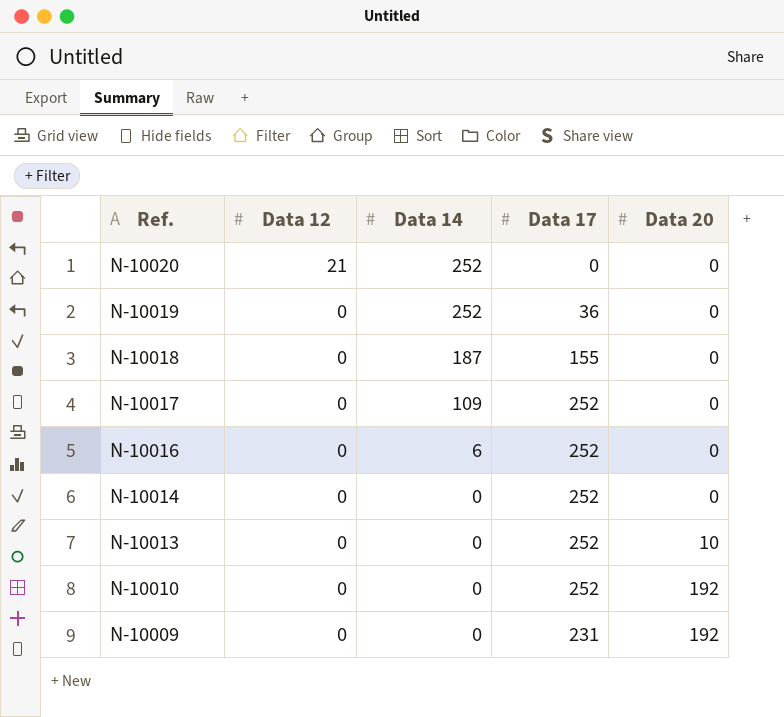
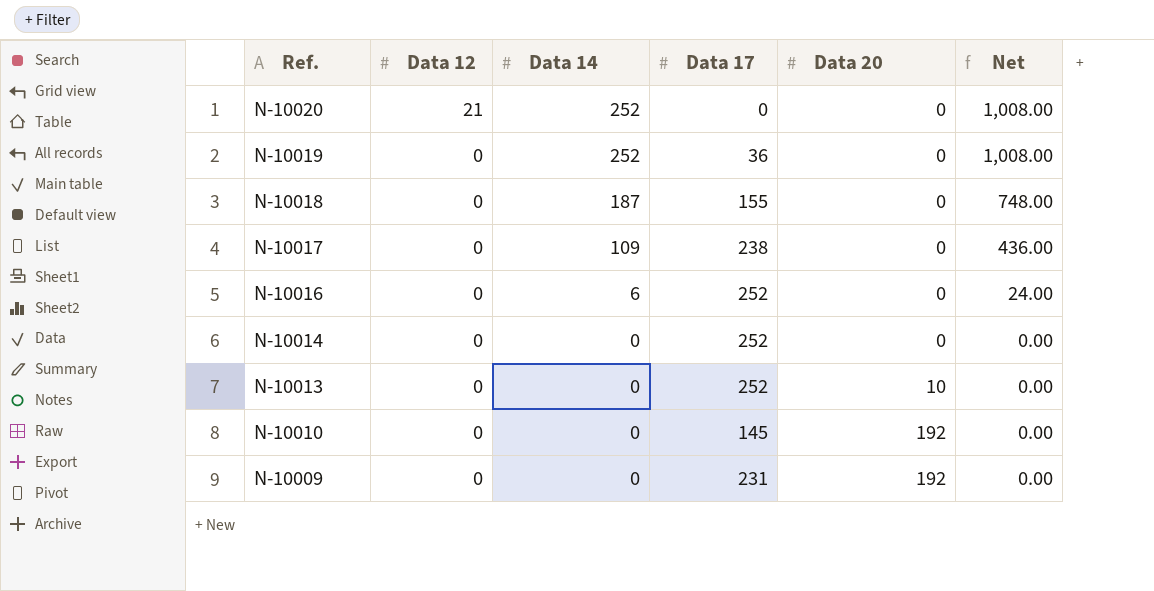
column Net | formula: none -> [Data 14] * 4
N-10017 | Data 17: 252 -> 238
N-10010 | Data 17: 252 -> 145

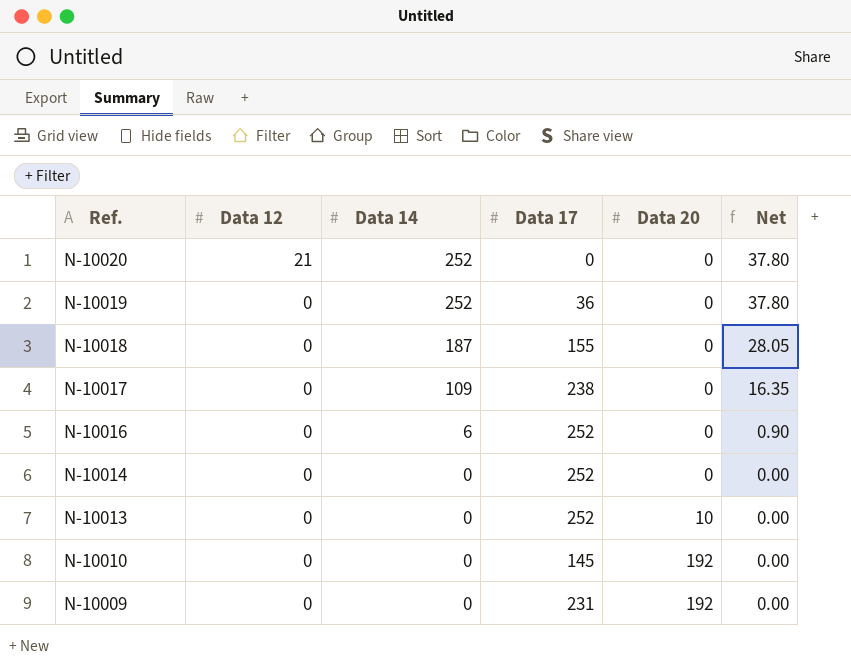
column Net | formula: [Data 14] * 4 -> [Data 14] * 0.15

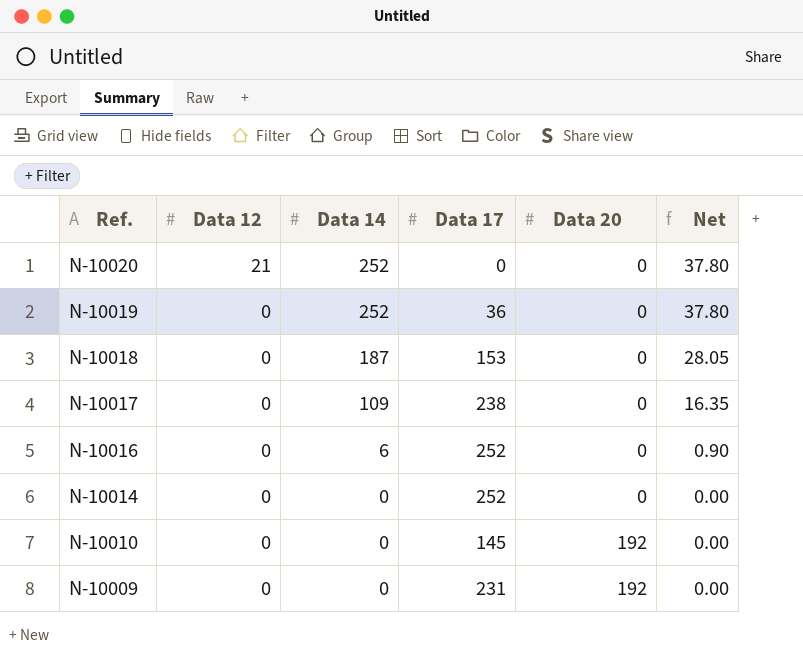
row N-10013: 0 | 0 | 252 | 10 | 0.00 -> none
N-10018 | Data 17: 155 -> 153

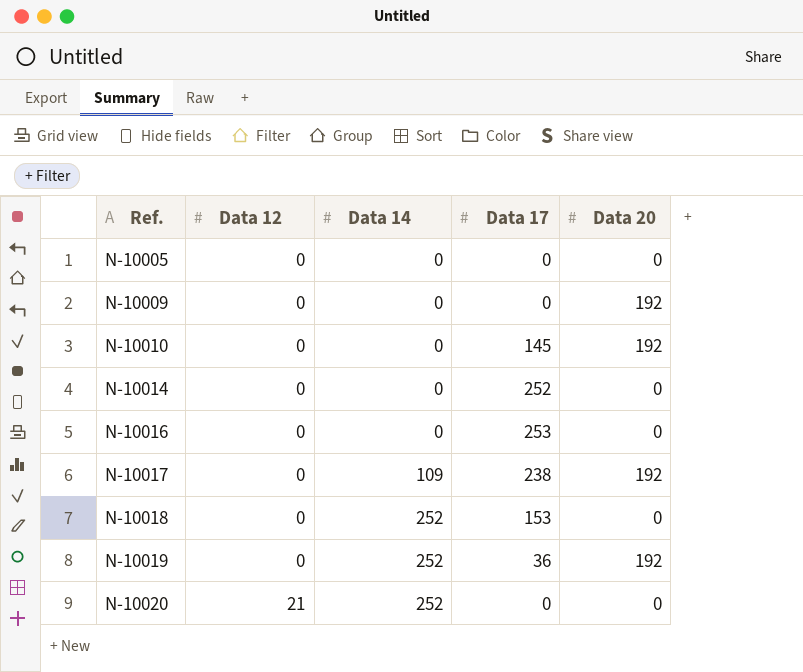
row order: Ref. descending -> Ref. ascending
column Net | formula: [Data 14] * 0.15 -> none
row N-10005: none -> 0 | 0 | 0 | 0
N-10009 | Data 17: 231 -> 0
N-10016 | Data 14: 6 -> 0
N-10016 | Data 17: 252 -> 253
N-10017 | Data 20: 0 -> 192
N-10018 | Data 14: 187 -> 252
N-10019 | Data 20: 0 -> 192

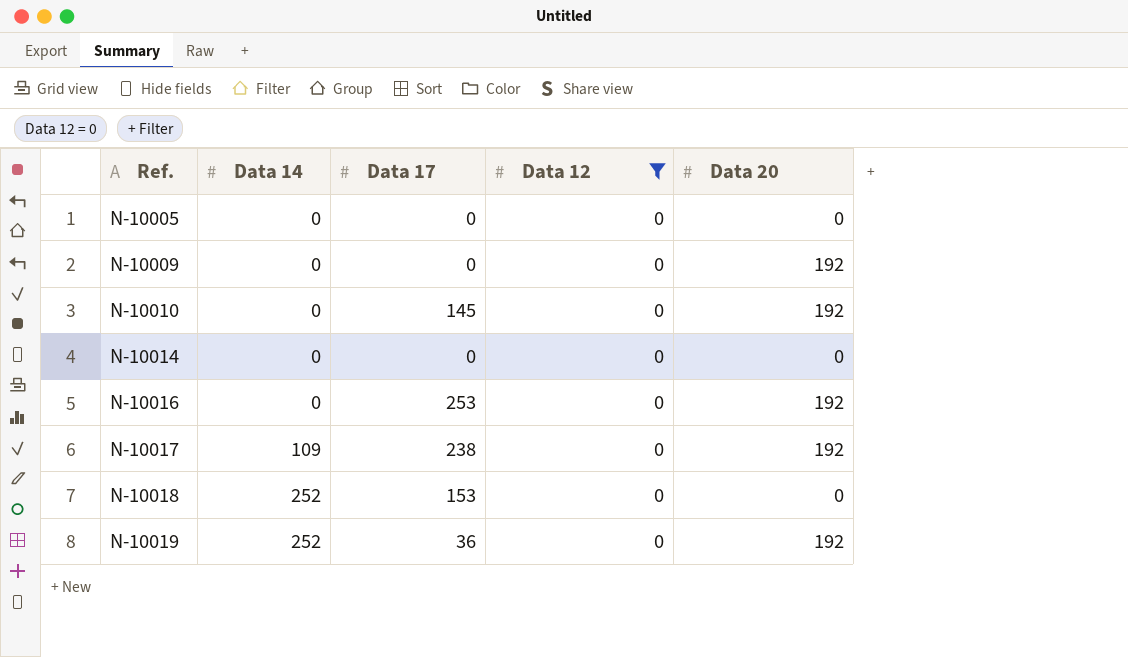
filter: none -> Data 12 = 0
column Data 12 | position: 2 -> 4
N-10014 | Data 17: 252 -> 0
N-10016 | Data 20: 0 -> 192

